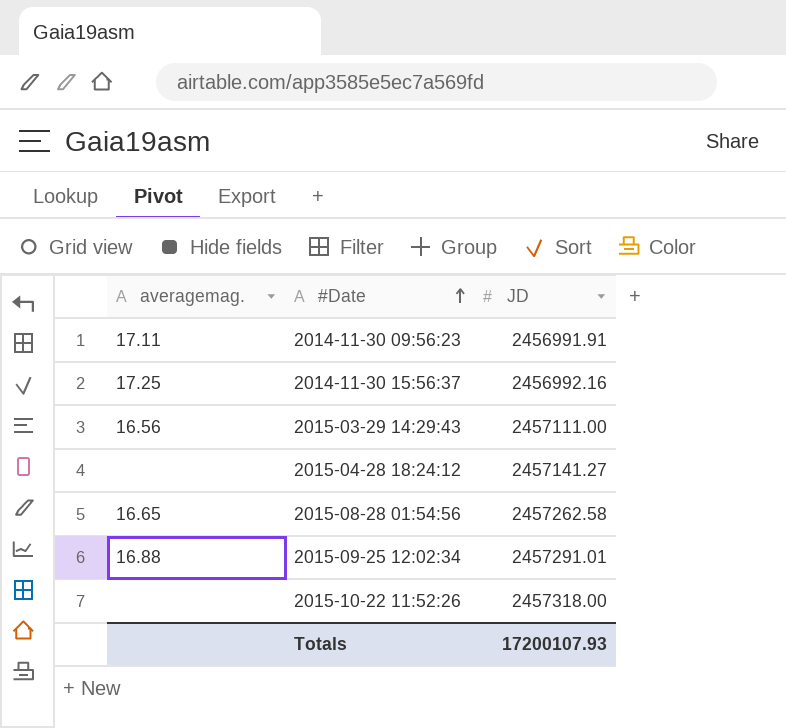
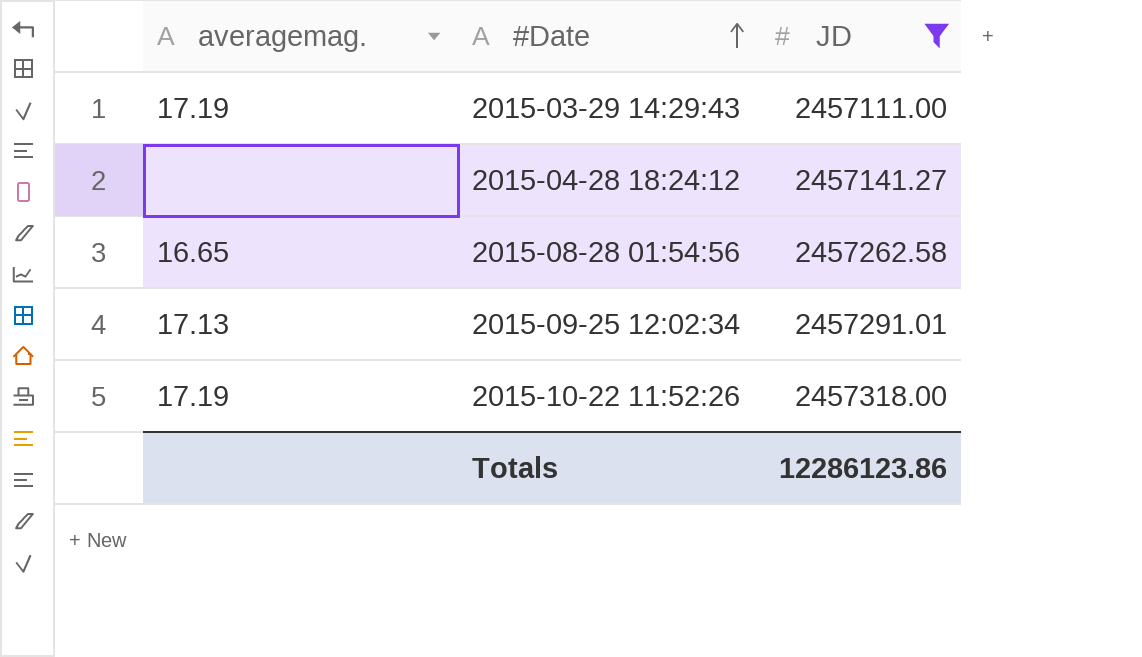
filter: none -> JD >= 2457111.00
2015-03-29 14:29:43 | averagemag.: 16.56 -> 17.19
2015-09-25 12:02:34 | averagemag.: 16.88 -> 17.13
2015-10-22 11:52:26 | averagemag.: none -> 17.19
Totals | JD: 17200107.93 -> 12286123.86

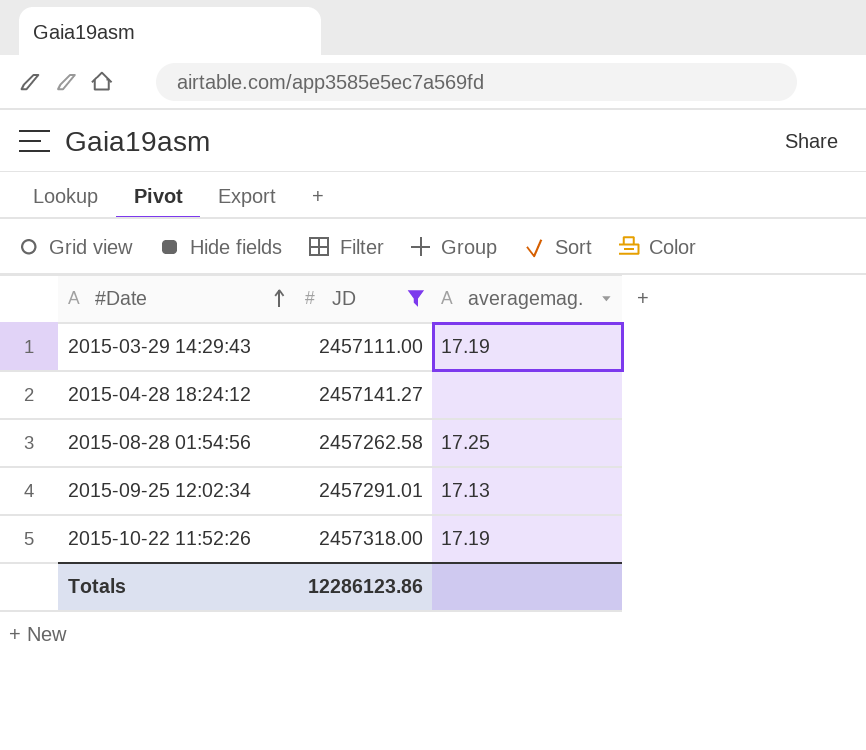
column averagemag. | position: 1 -> 3
2015-08-28 01:54:56 | averagemag.: 16.65 -> 17.25

